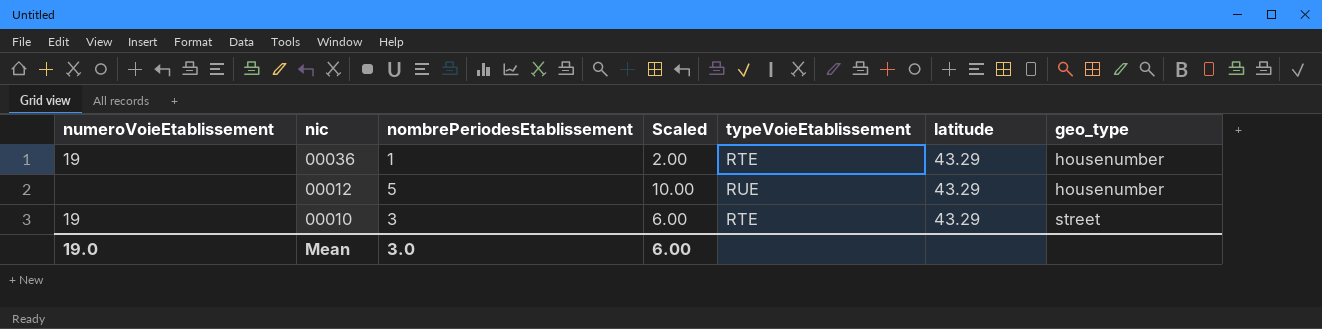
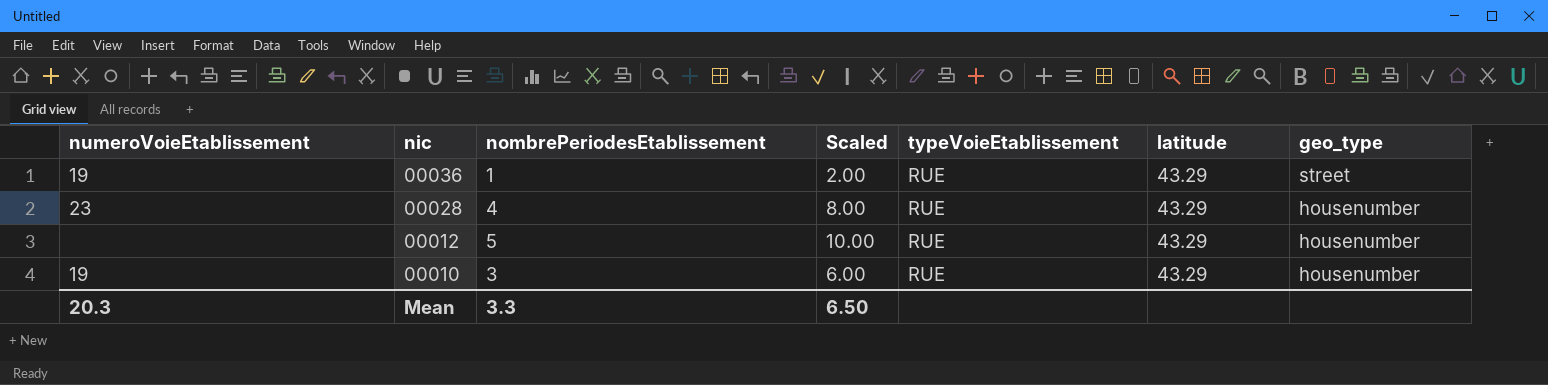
00036 | typeVoieEtablissement: RTE -> RUE
00036 | geo_type: housenumber -> street
row 00028: none -> 23 | 4 | 8.00 | RUE | 43.29 | housenumber
00010 | typeVoieEtablissement: RTE -> RUE
00010 | geo_type: street -> housenumber
Mean | numeroVoieEtablissement: 19.0 -> 20.3
Mean | nombrePeriodesEtablissement: 3.0 -> 3.3
Mean | Scaled: 6.00 -> 6.50

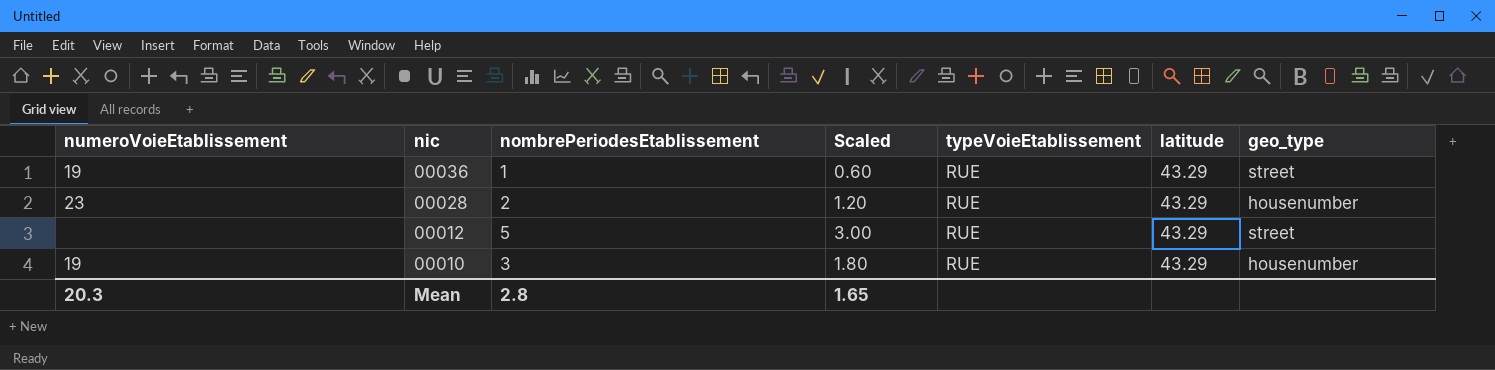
column Scaled | formula: [nombrePeriodesEtablissement] * 2 -> [nombrePeriodesEtablissement] * 0.6
00028 | nombrePeriodesEtablissement: 4 -> 2
00012 | geo_type: housenumber -> street
Mean | nombrePeriodesEtablissement: 3.3 -> 2.8
Mean | Scaled: 6.50 -> 1.65

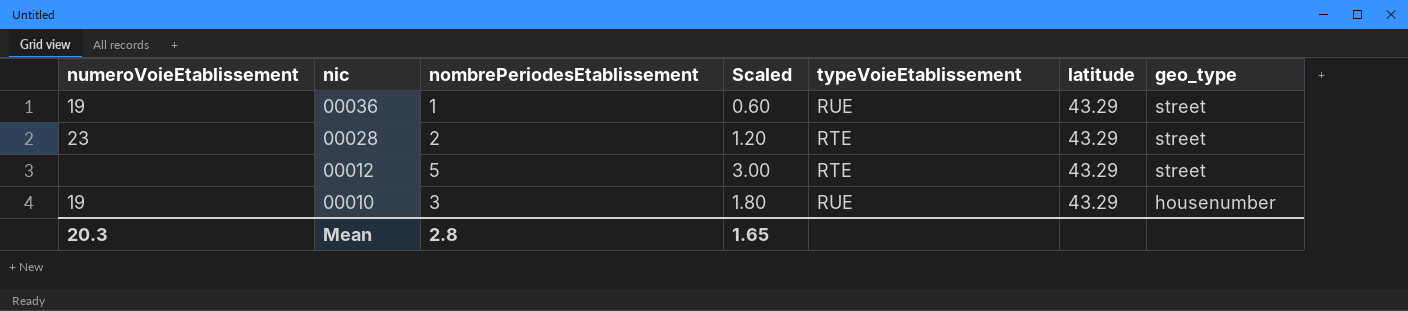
00028 | typeVoieEtablissement: RUE -> RTE
00028 | geo_type: housenumber -> street
00012 | typeVoieEtablissement: RUE -> RTE

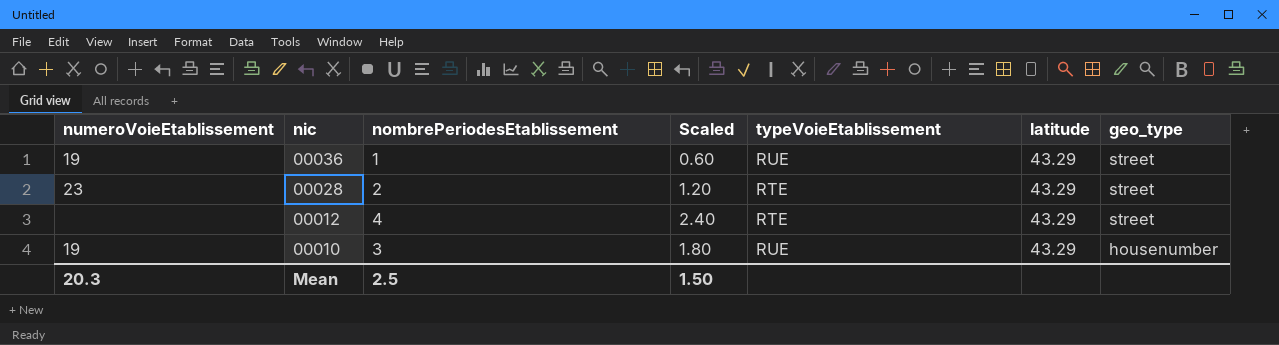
00012 | nombrePeriodesEtablissement: 5 -> 4
00012 | Scaled: 3.00 -> 2.40
Mean | nombrePeriodesEtablissement: 2.8 -> 2.5
Mean | Scaled: 1.65 -> 1.50

